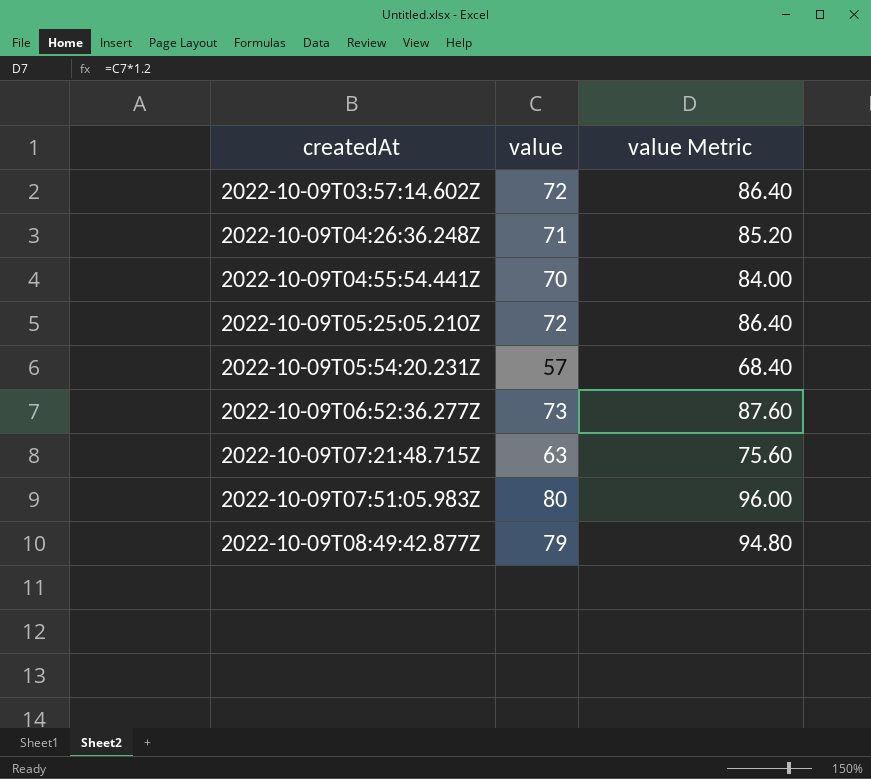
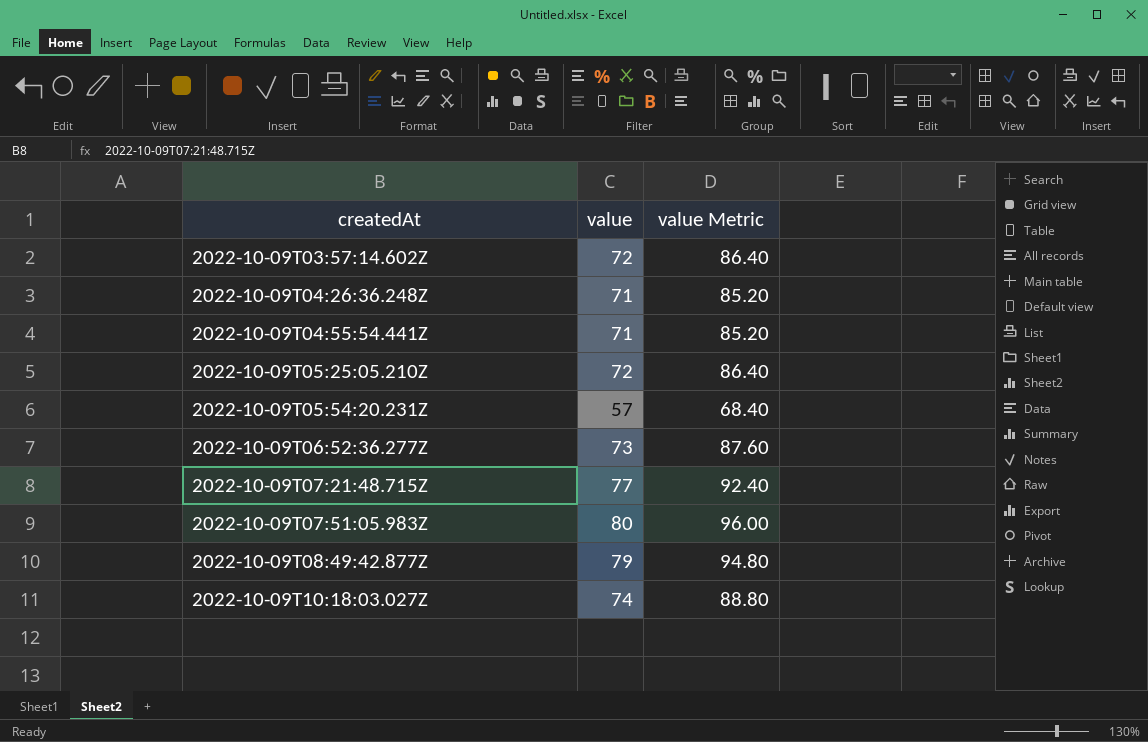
2022-10-09T04:55:54.441Z | value: 70 -> 71
2022-10-09T04:55:54.441Z | value Metric: 84.00 -> 85.20
2022-10-09T07:21:48.715Z | value: 63 -> 77
2022-10-09T07:21:48.715Z | value Metric: 75.60 -> 92.40
row 2022-10-09T10:18:03.027Z: none -> 74 | 88.80

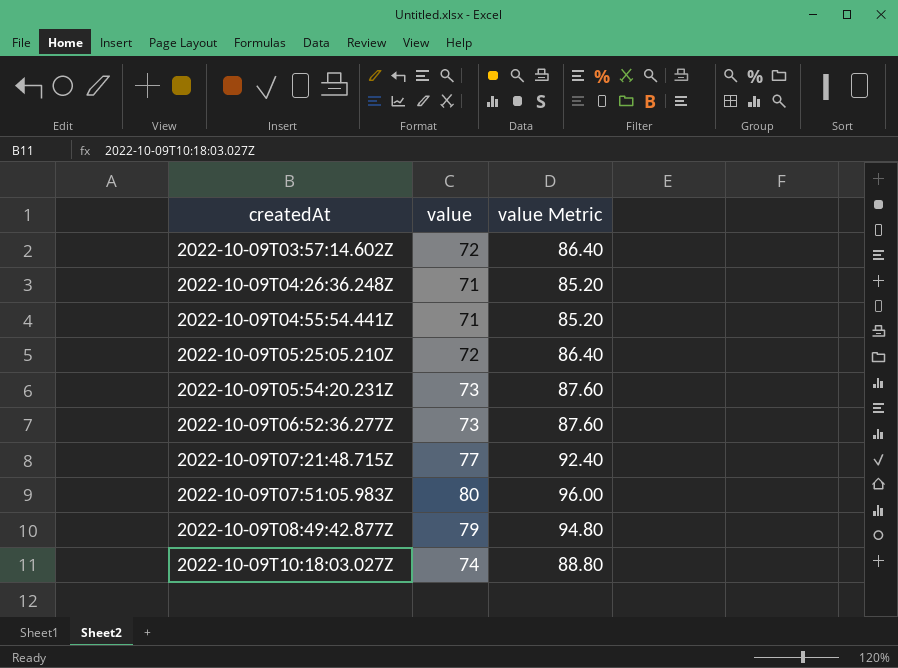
2022-10-09T05:54:20.231Z | value: 57 -> 73
2022-10-09T05:54:20.231Z | value Metric: 68.40 -> 87.60

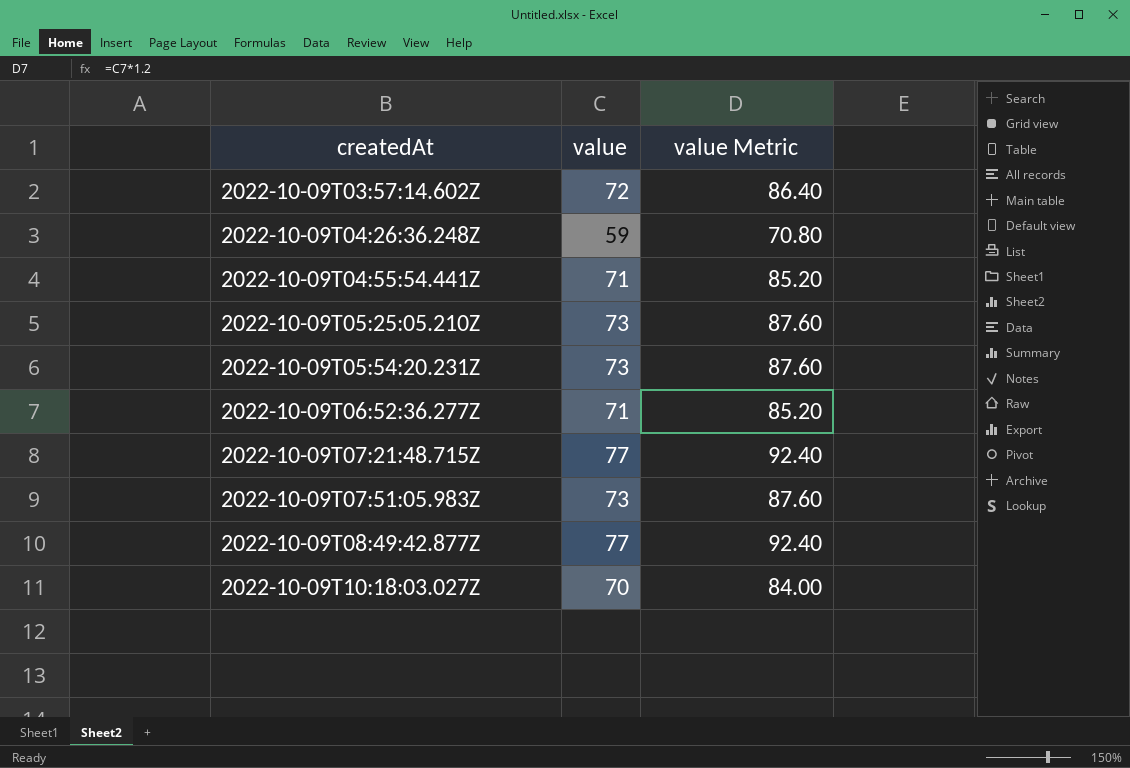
2022-10-09T04:26:36.248Z | value: 71 -> 59
2022-10-09T04:26:36.248Z | value Metric: 85.20 -> 70.80
2022-10-09T05:25:05.210Z | value: 72 -> 73
2022-10-09T05:25:05.210Z | value Metric: 86.40 -> 87.60
2022-10-09T06:52:36.277Z | value: 73 -> 71
2022-10-09T06:52:36.277Z | value Metric: 87.60 -> 85.20
2022-10-09T07:51:05.983Z | value: 80 -> 73
2022-10-09T07:51:05.983Z | value Metric: 96.00 -> 87.60
2022-10-09T08:49:42.877Z | value: 79 -> 77
2022-10-09T08:49:42.877Z | value Metric: 94.80 -> 92.40
2022-10-09T10:18:03.027Z | value: 74 -> 70
2022-10-09T10:18:03.027Z | value Metric: 88.80 -> 84.00

